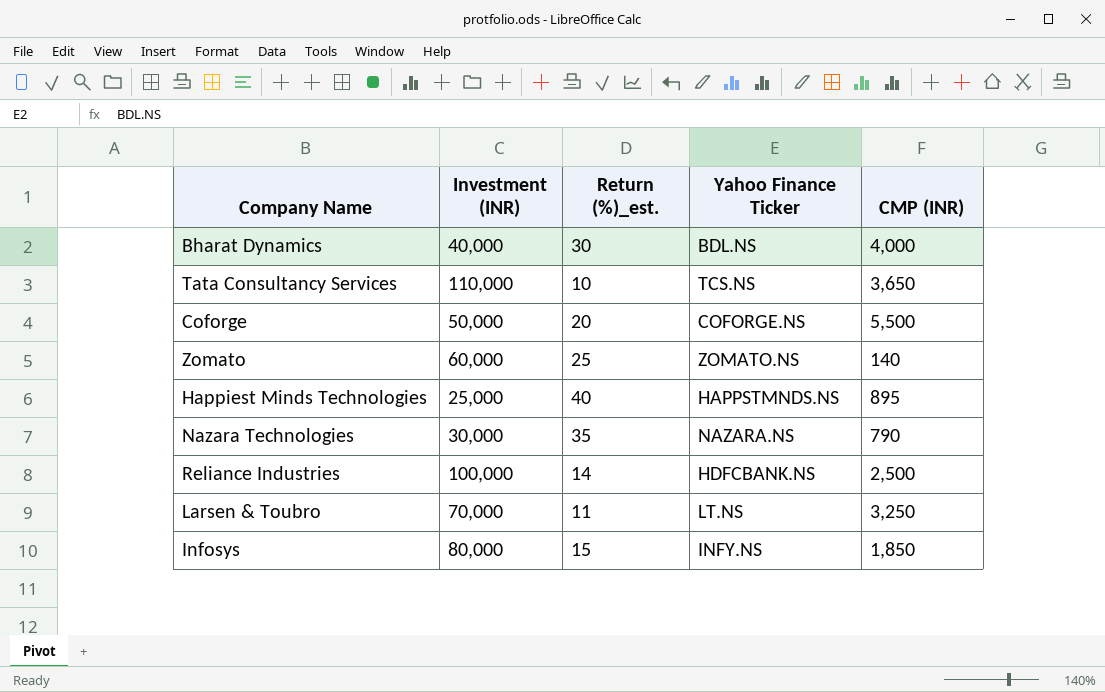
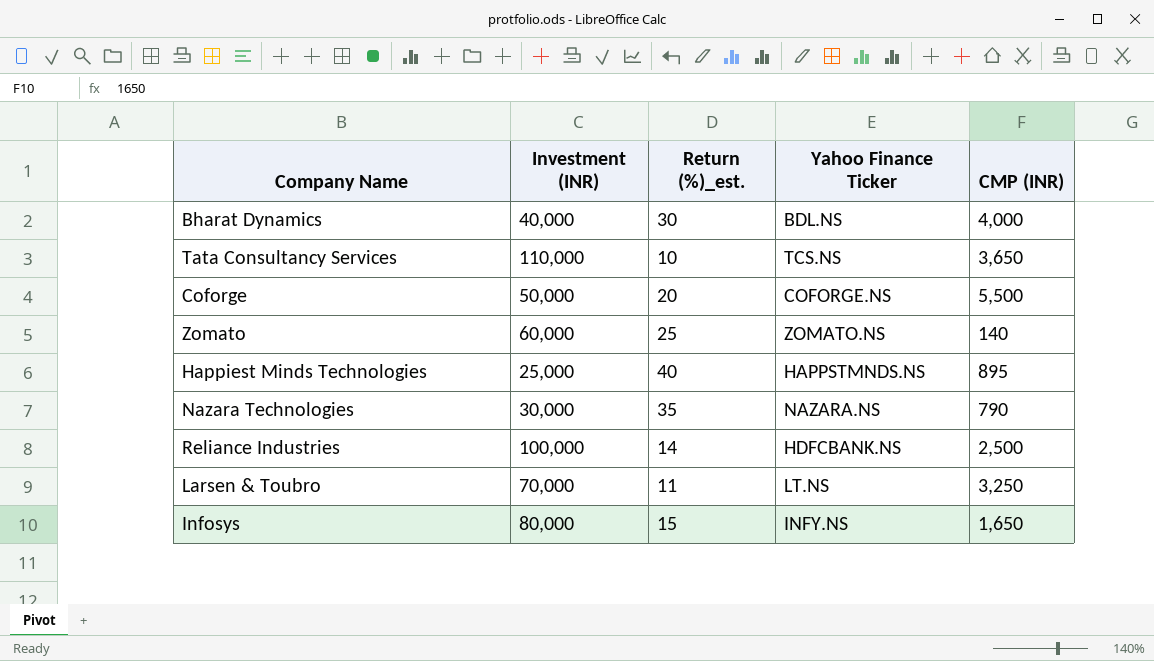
Infosys | CMP (INR): 1,850 -> 1,650

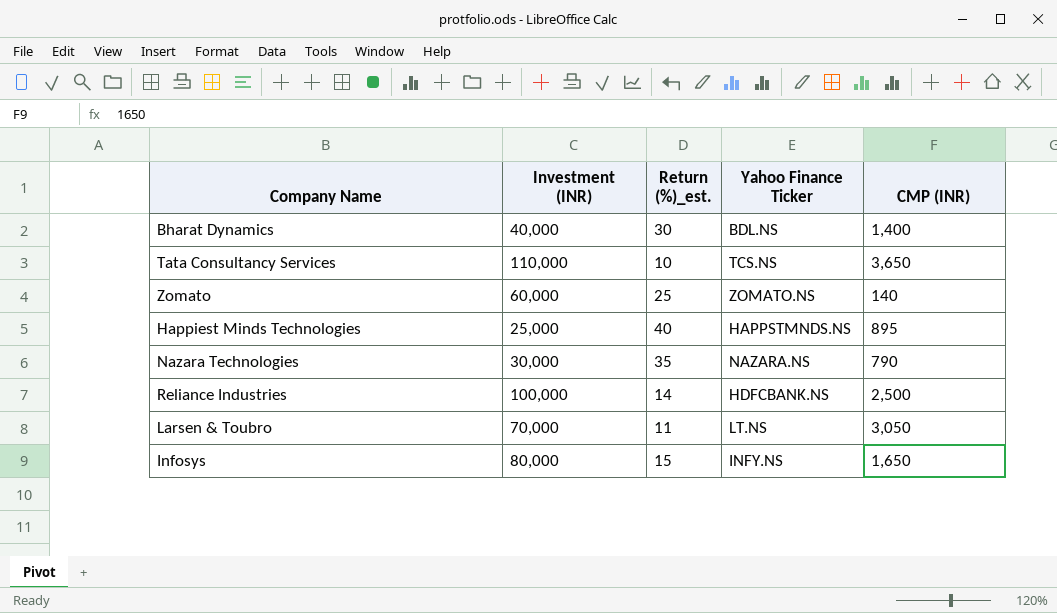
row Coforge: 50,000 | 20 | COFORGE.NS | 5,500 -> none
Bharat Dynamics | CMP (INR): 4,000 -> 1,400
Larsen & Toubro | CMP (INR): 3,250 -> 3,050

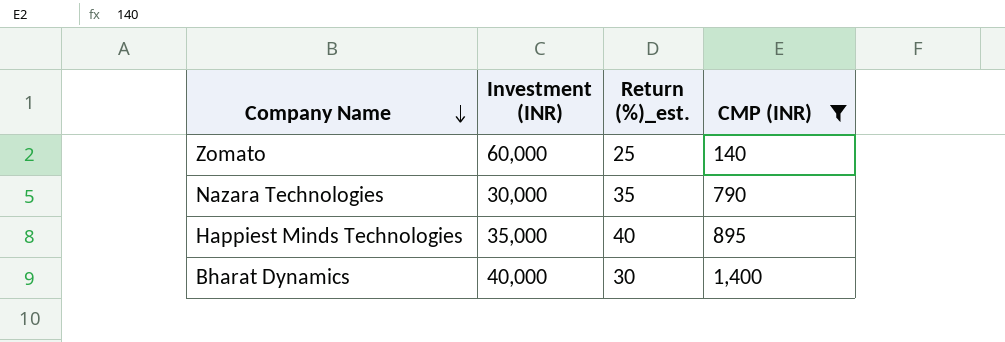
filter: none -> CMP (INR) <= 1,400
row order: none -> Company Name descending
column Yahoo Finance Ticker | position: 4 -> none
Happiest Minds Technologies | Investment (INR): 25,000 -> 35,000

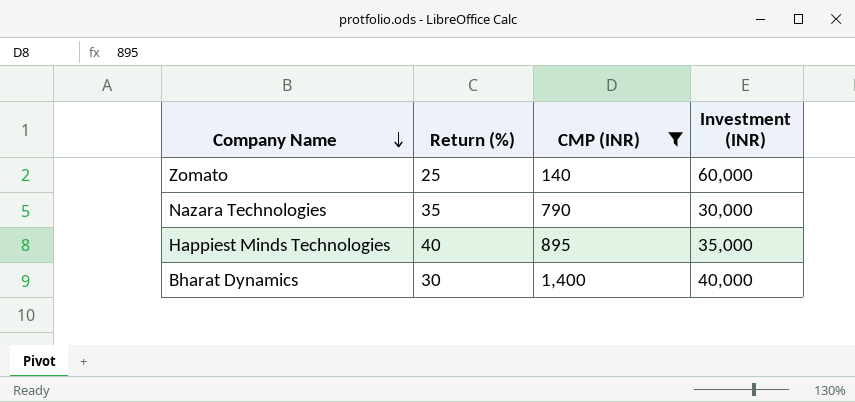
column name: Return (%)_est. -> Return (%)
column Investment (INR) | position: 2 -> 4

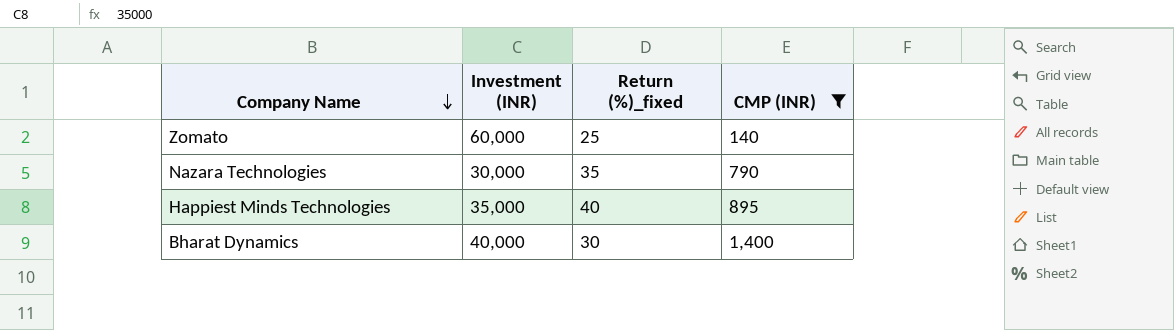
column Investment (INR) | position: 4 -> 2
column name: Return (%) -> Return (%)_fixed

